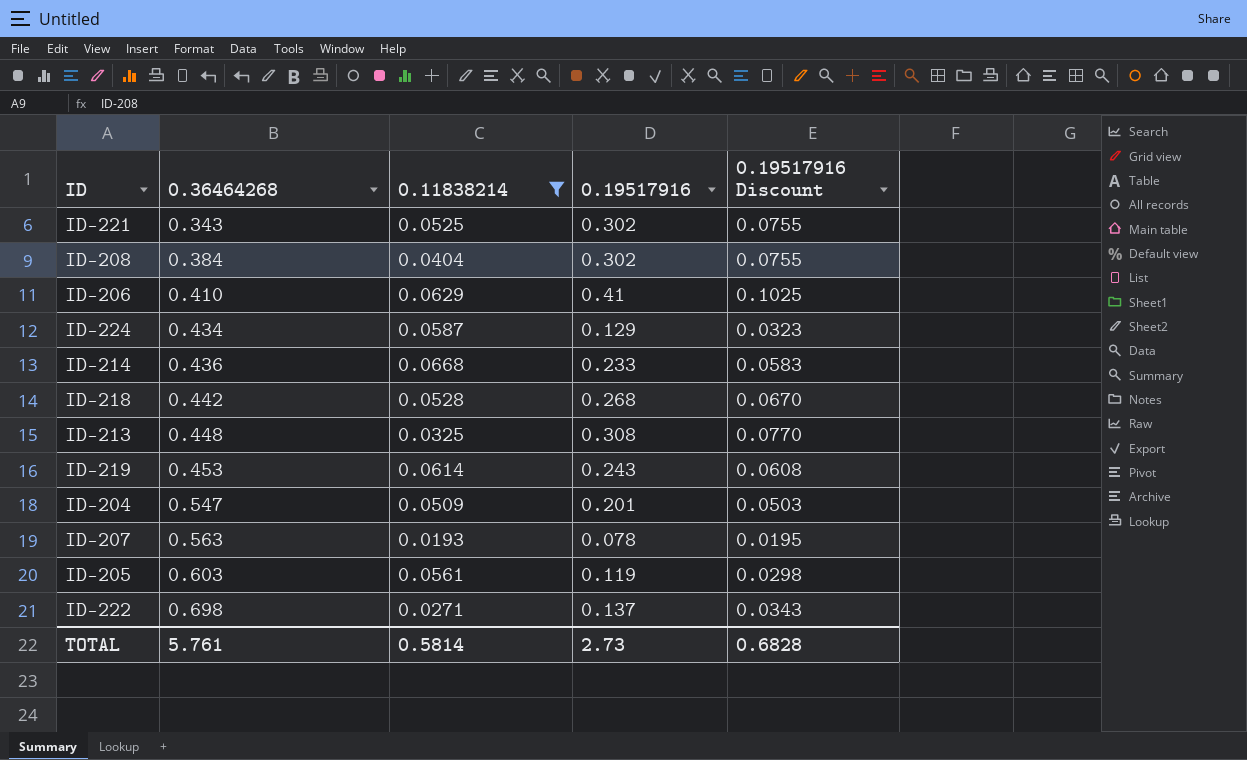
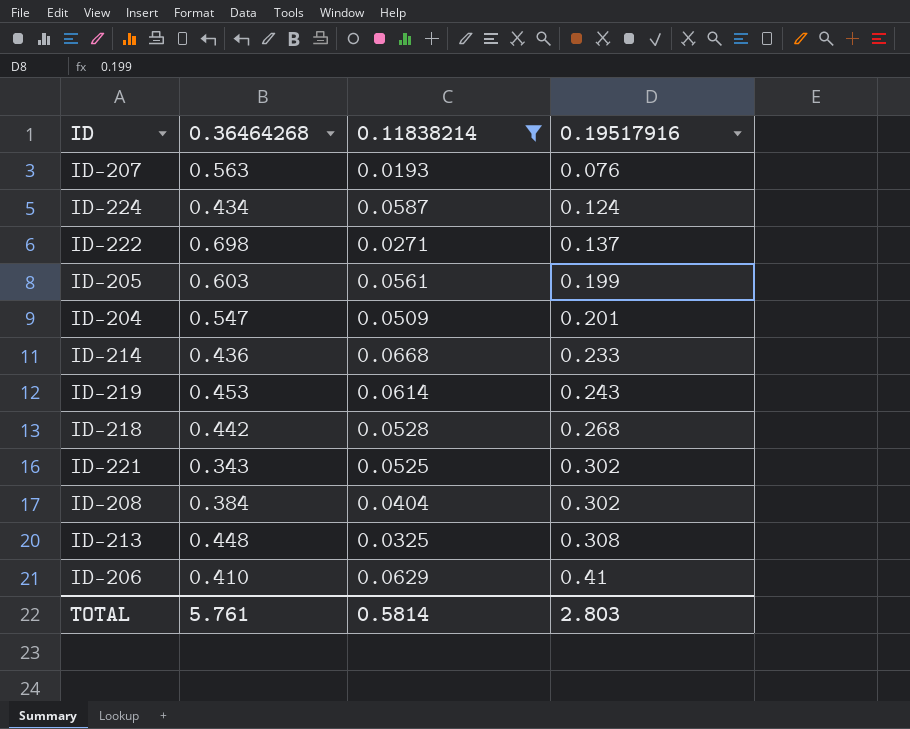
row order: 0.36464268 ascending -> 0.19517916 ascending
column 0.19517916 Discount | formula: [0.19517916] * 0.25 -> none
ID-207 | 0.19517916: 0.078 -> 0.076
ID-224 | 0.19517916: 0.129 -> 0.124
ID-205 | 0.19517916: 0.119 -> 0.199
TOTAL | 0.19517916: 2.73 -> 2.803

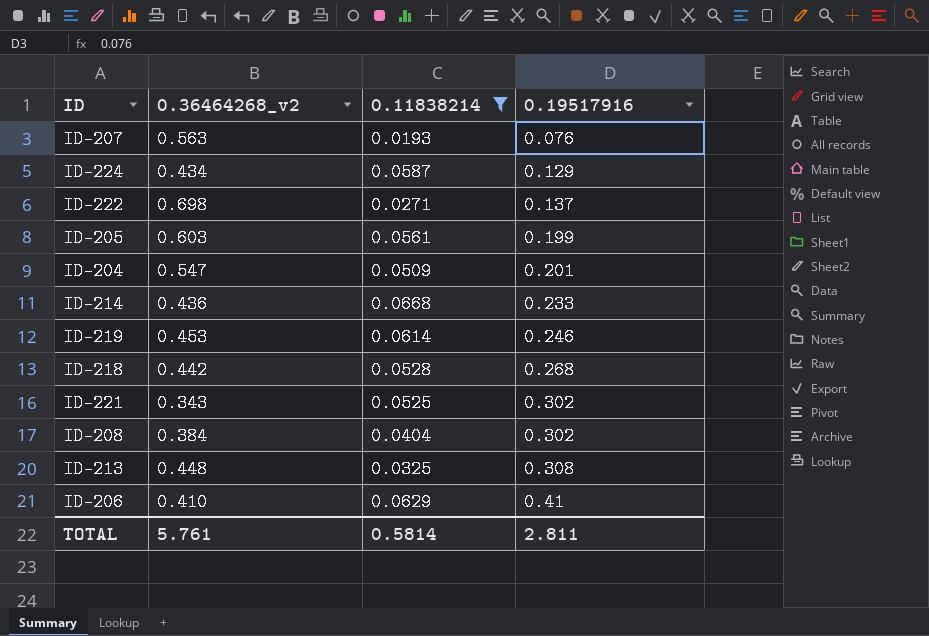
column name: 0.36464268 -> 0.36464268_v2
ID-224 | 0.19517916: 0.124 -> 0.129
ID-219 | 0.19517916: 0.243 -> 0.246
TOTAL | 0.19517916: 2.803 -> 2.811

